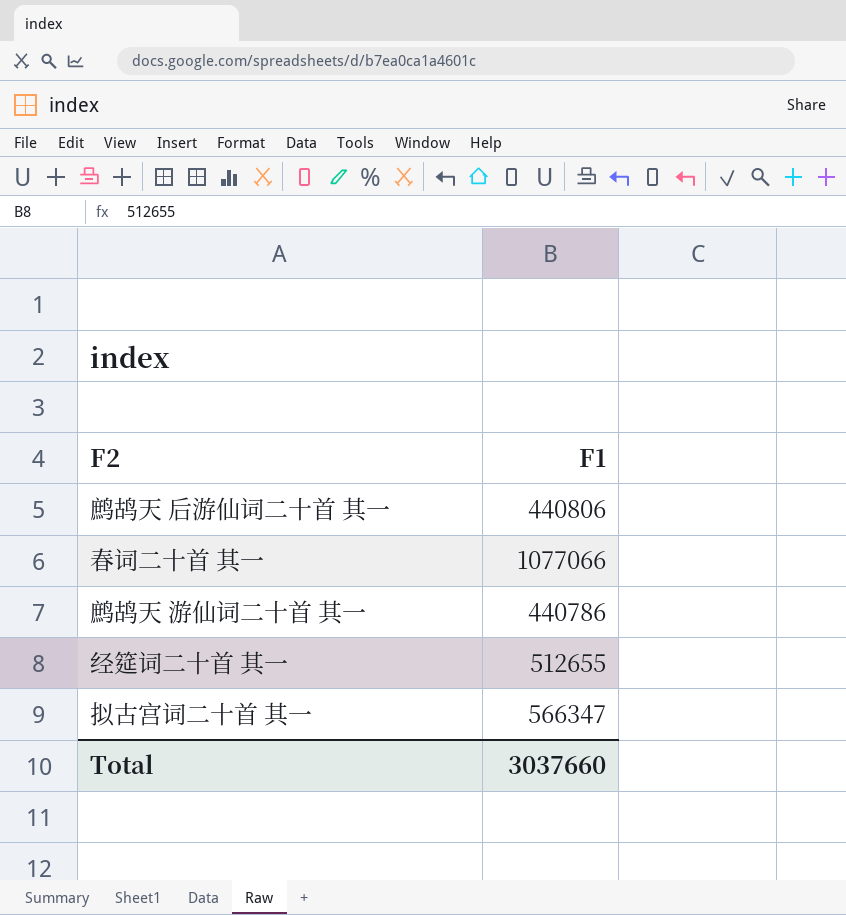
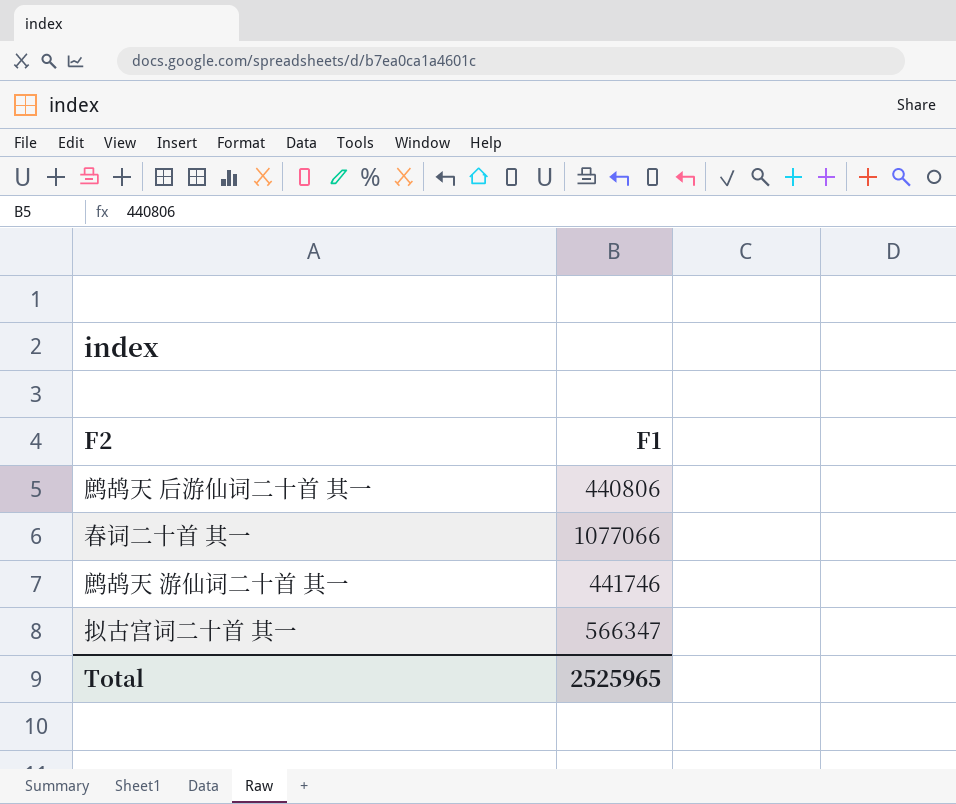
row 经筵词二十首 其一: 512655 -> none
鹧鸪天 游仙词二十首 其一 | F1: 440786 -> 441746
Total | F1: 3037660 -> 2525965

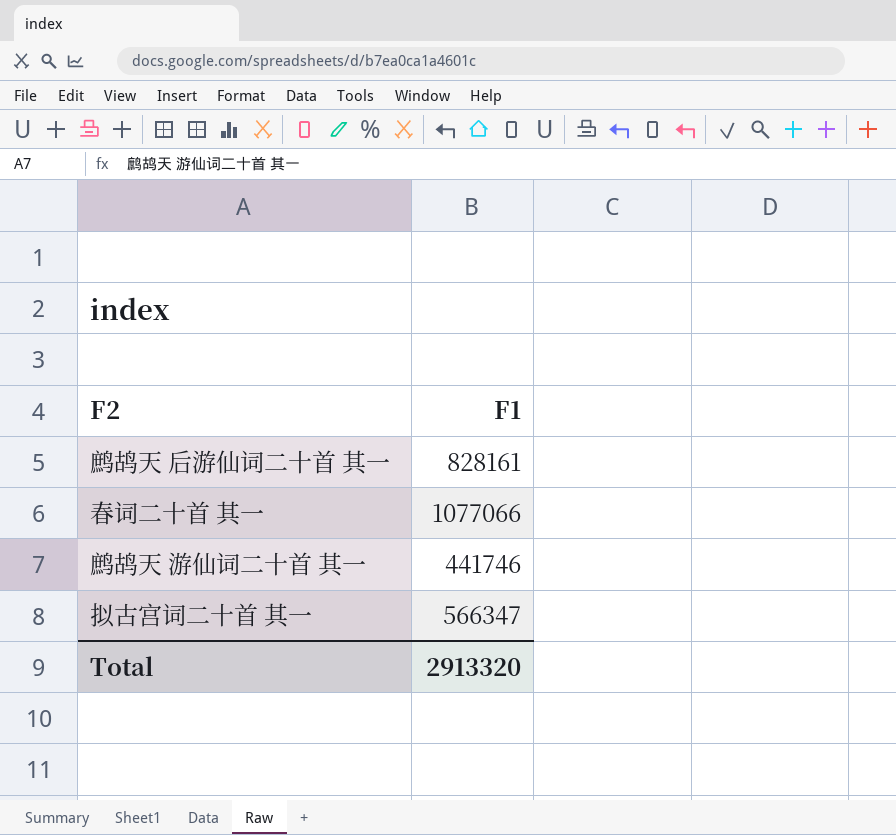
鹧鸪天 后游仙词二十首 其一 | F1: 440806 -> 828161
Total | F1: 2525965 -> 2913320

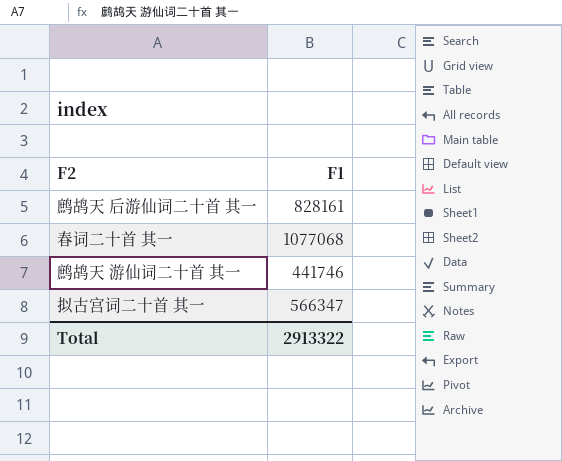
春词二十首 其一 | F1: 1077066 -> 1077068
Total | F1: 2913320 -> 2913322

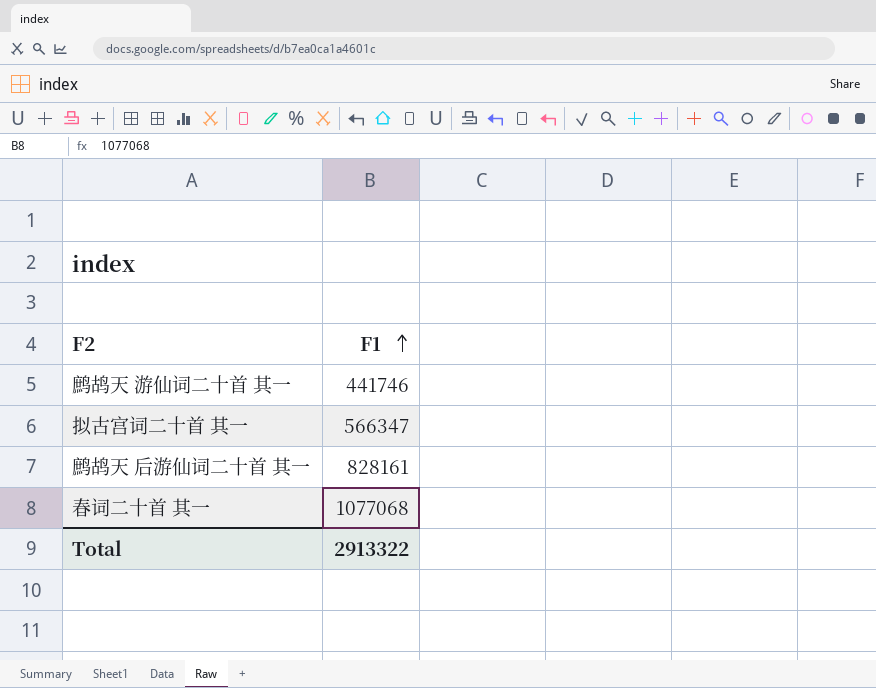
row order: none -> F1 ascending

